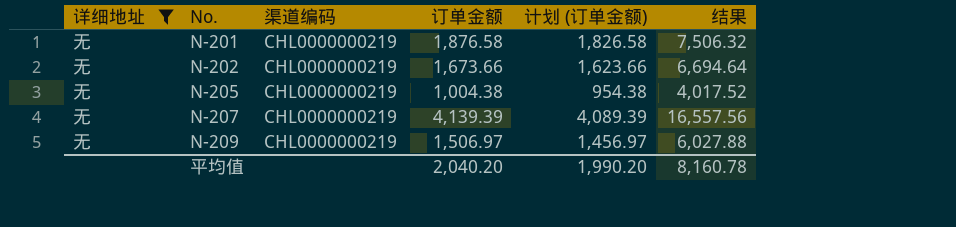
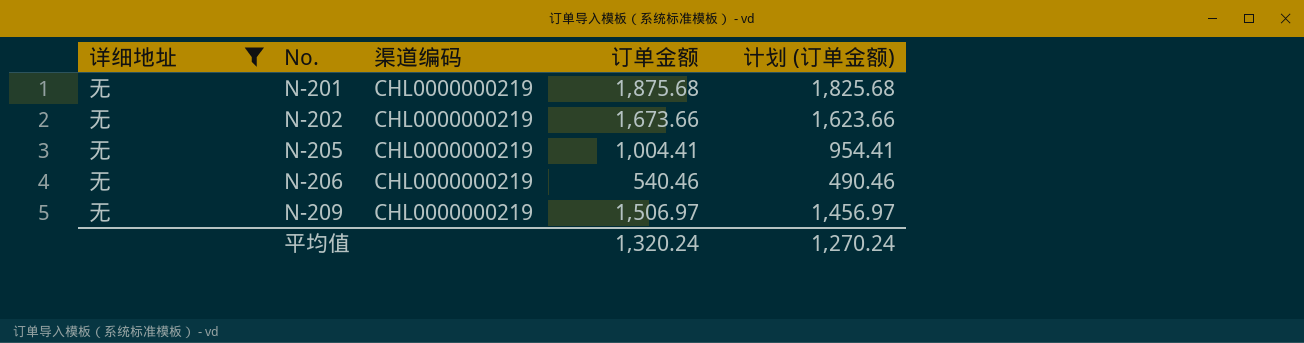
column 结果 | formula: [订单金额] * 4 -> none
row N-207: 无 | CHL0000000219 | 4,139.39 | 4,089.39 | 16,557.56 -> none
N-201 | 订单金额: 1,876.58 -> 1,875.68
N-201 | 计划 (订单金额): 1,826.58 -> 1,825.68
N-205 | 订单金额: 1,004.38 -> 1,004.41
N-205 | 计划 (订单金额): 954.38 -> 954.41
row N-206: none -> 无 | CHL0000000219 | 540.46 | 490.46
平均值 | 订单金额: 2,040.20 -> 1,320.24
平均值 | 计划 (订单金额): 1,990.20 -> 1,270.24

